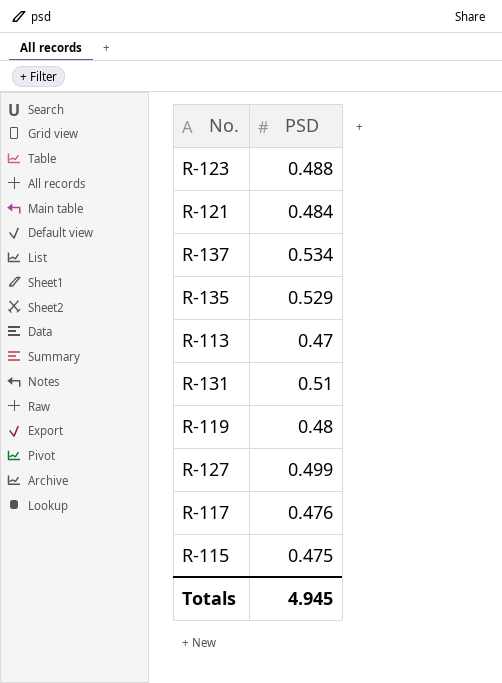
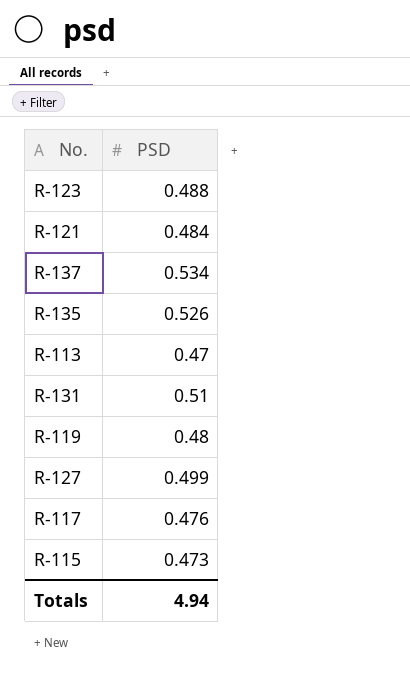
R-135 | PSD: 0.529 -> 0.526
R-115 | PSD: 0.475 -> 0.473
Totals | PSD: 4.945 -> 4.94

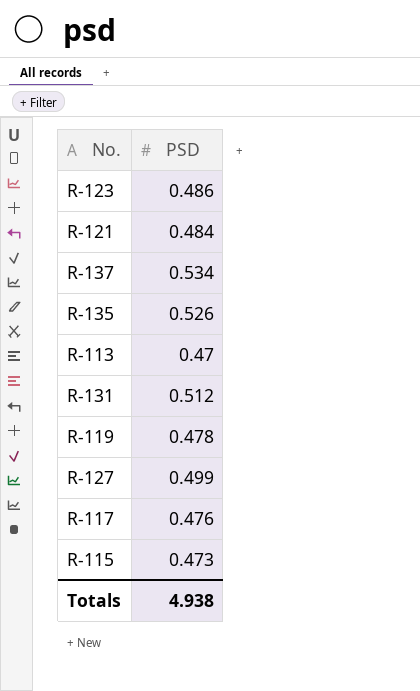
R-123 | PSD: 0.488 -> 0.486
R-131 | PSD: 0.51 -> 0.512
R-119 | PSD: 0.48 -> 0.478
Totals | PSD: 4.94 -> 4.938

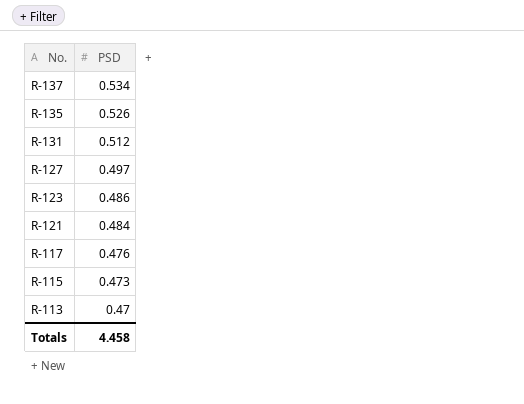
row order: none -> No. descending
row R-119: 0.478 -> none
R-127 | PSD: 0.499 -> 0.497
Totals | PSD: 4.938 -> 4.458

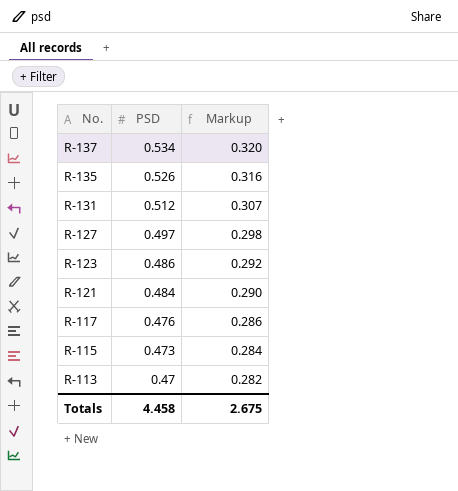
column Markup | formula: none -> [PSD] * 0.6

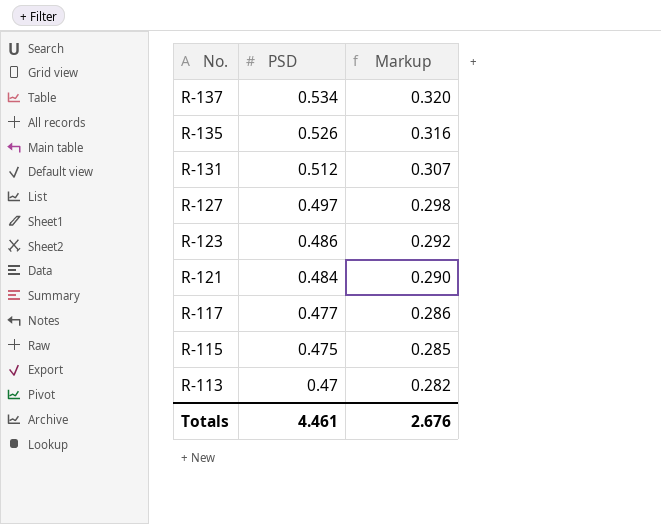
R-117 | PSD: 0.476 -> 0.477
R-115 | PSD: 0.473 -> 0.475
R-115 | Markup: 0.284 -> 0.285
Totals | PSD: 4.458 -> 4.461
Totals | Markup: 2.675 -> 2.676

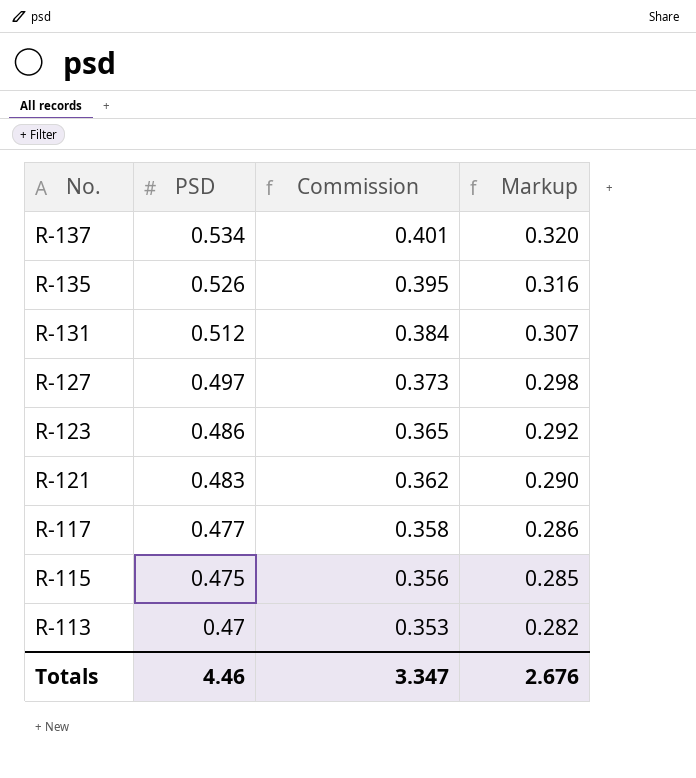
column Commission | formula: none -> [PSD] * 0.75
R-121 | PSD: 0.484 -> 0.483
Totals | PSD: 4.461 -> 4.46

